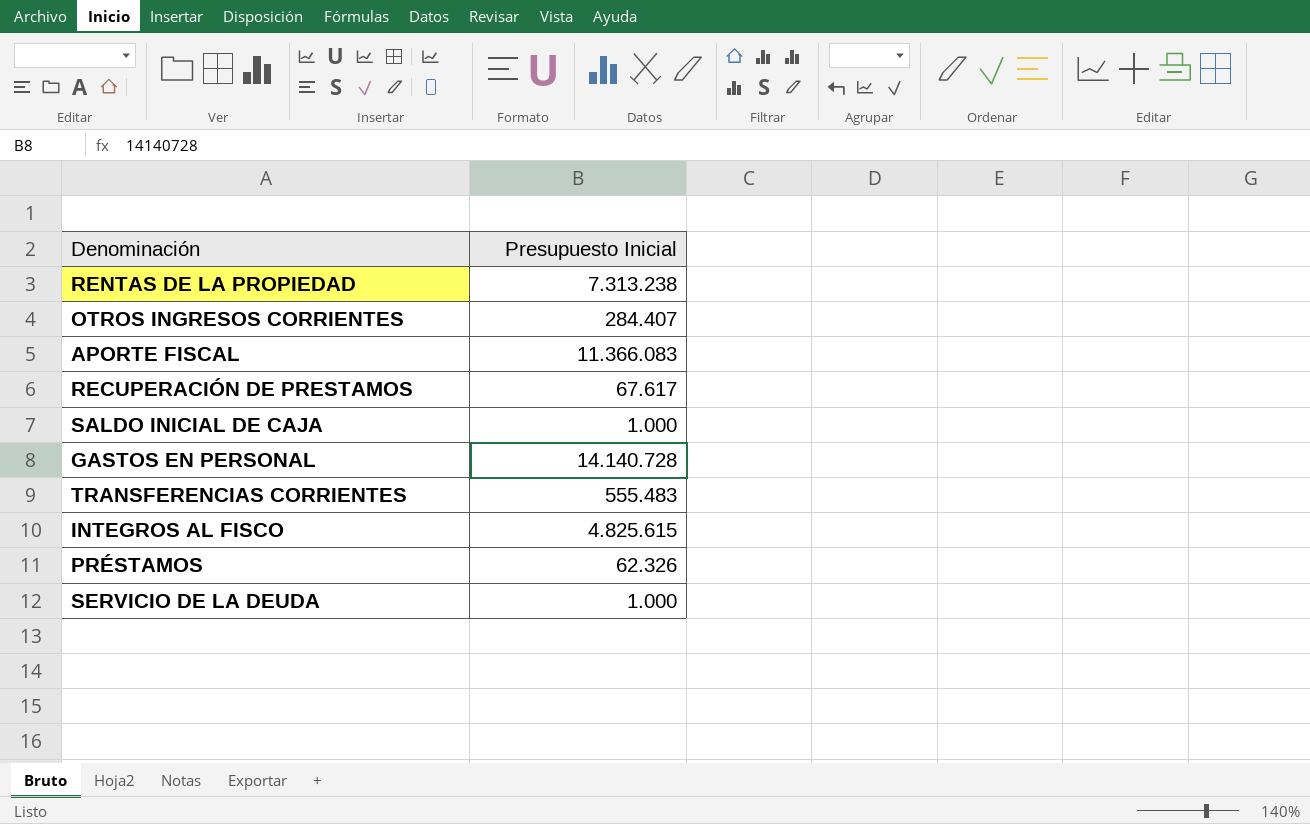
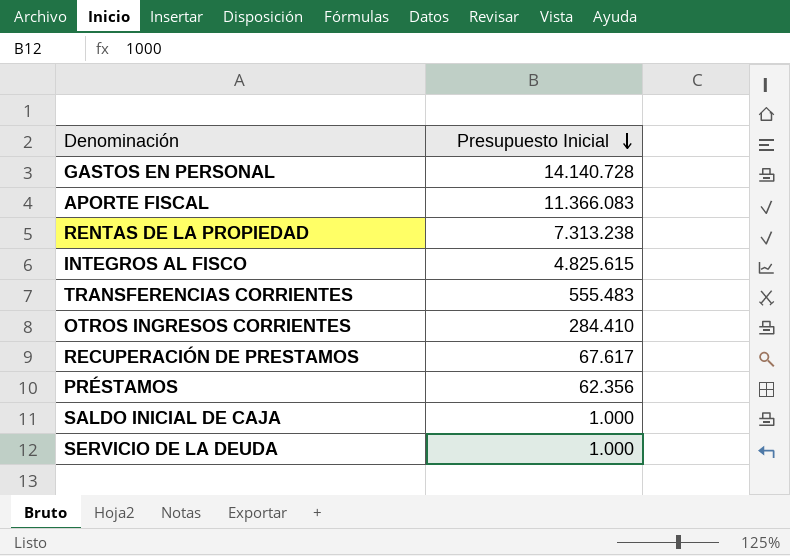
row order: none -> Presupuesto Inicial descending
OTROS INGRESOS CORRIENTES | Presupuesto Inicial: 284.407 -> 284.410
PRÉSTAMOS | Presupuesto Inicial: 62.326 -> 62.356

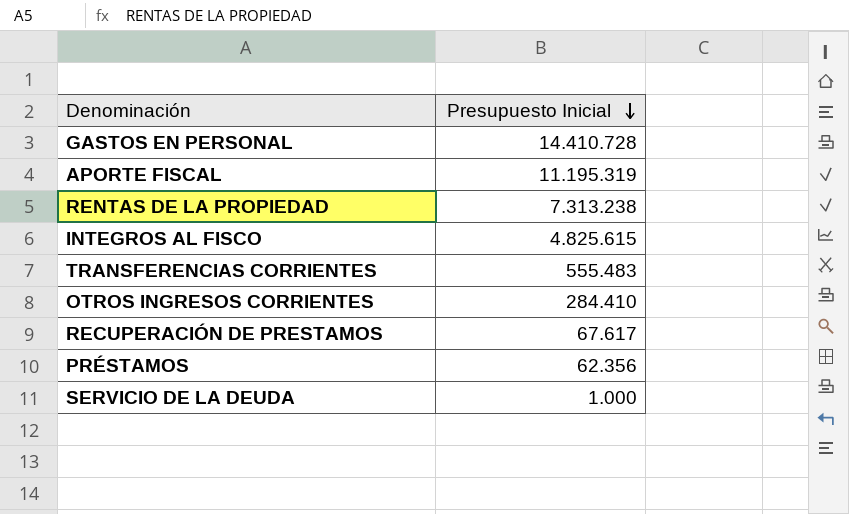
row SALDO INICIAL DE CAJA: 1.000 -> none
GASTOS EN PERSONAL | Presupuesto Inicial: 14.140.728 -> 14.410.728
APORTE FISCAL | Presupuesto Inicial: 11.366.083 -> 11.195.319

